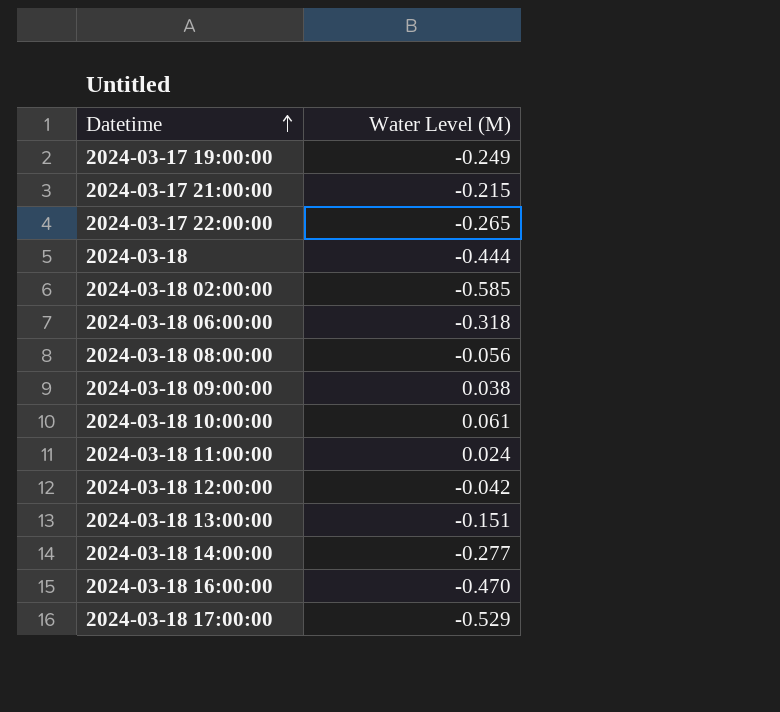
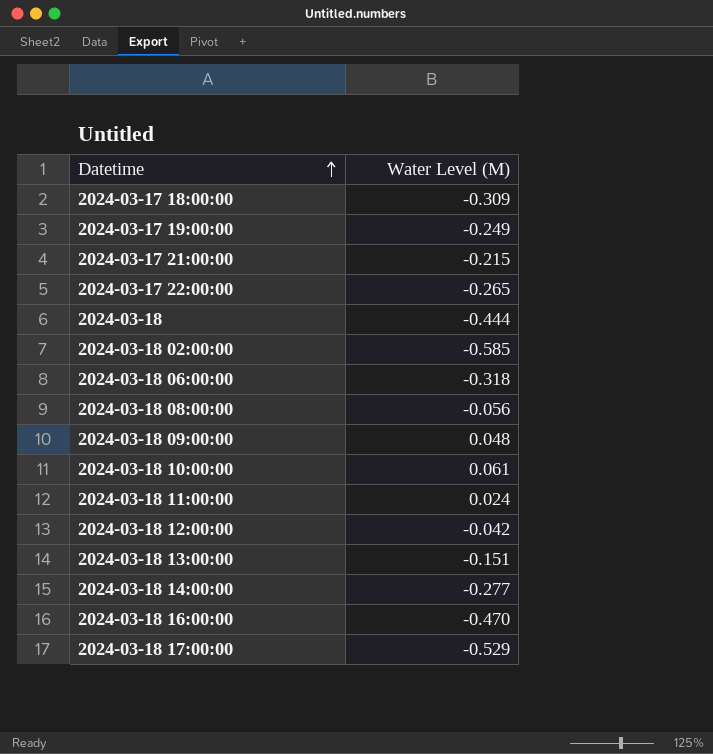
row 2024-03-17 18:00:00: none -> -0.309
2024-03-18 09:00:00 | Water Level (M): 0.038 -> 0.048

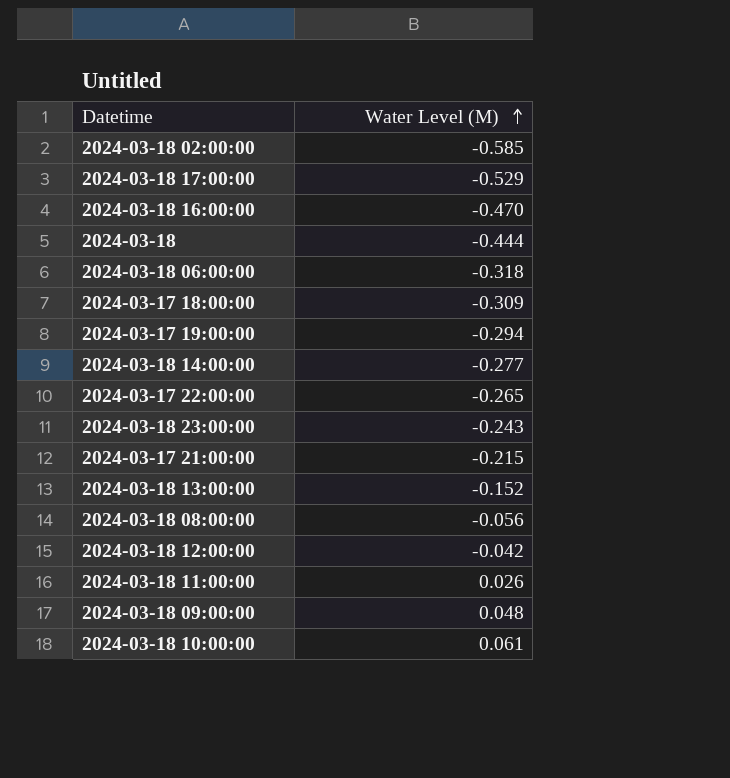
row order: Datetime ascending -> Water Level (M) ascending
2024-03-17 19:00:00 | Water Level (M): -0.249 -> -0.294
row 2024-03-18 23:00:00: none -> -0.243
2024-03-18 13:00:00 | Water Level (M): -0.151 -> -0.152
2024-03-18 11:00:00 | Water Level (M): 0.024 -> 0.026

